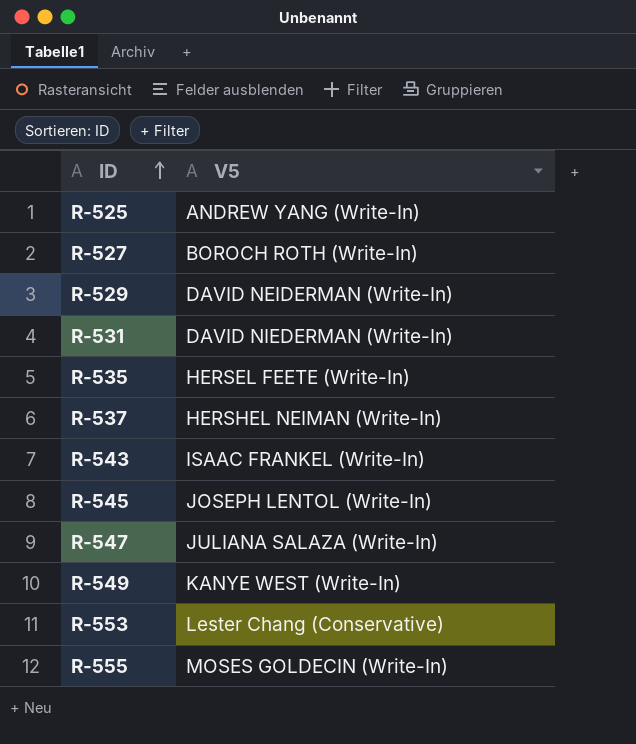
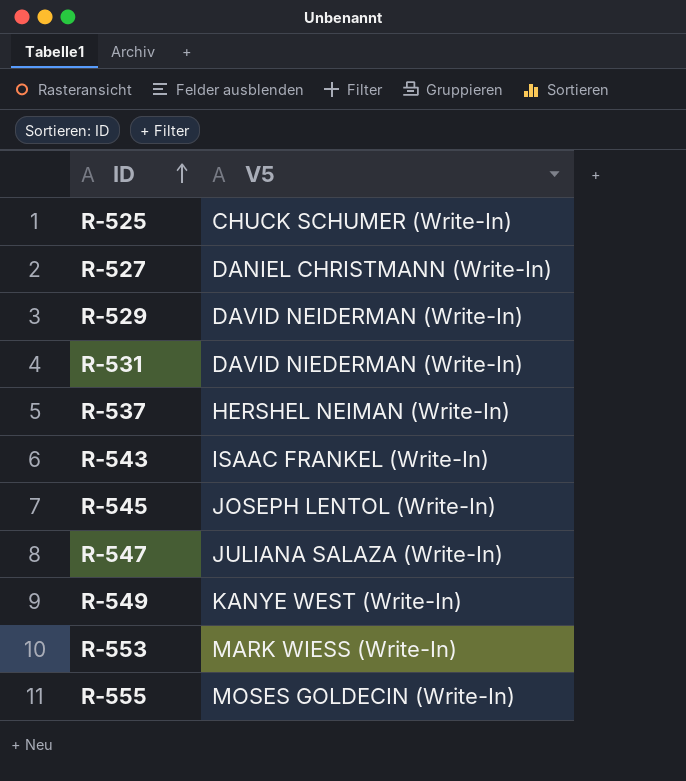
row R-535: HERSEL FEETE (Write-In) -> none
R-525 | V5: ANDREW YANG (Write-In) -> CHUCK SCHUMER (Write-In)
R-527 | V5: BOROCH ROTH (Write-In) -> DANIEL CHRISTMANN (Write-In)
R-553 | V5: Lester Chang (Conservative) -> MARK WIESS (Write-In)

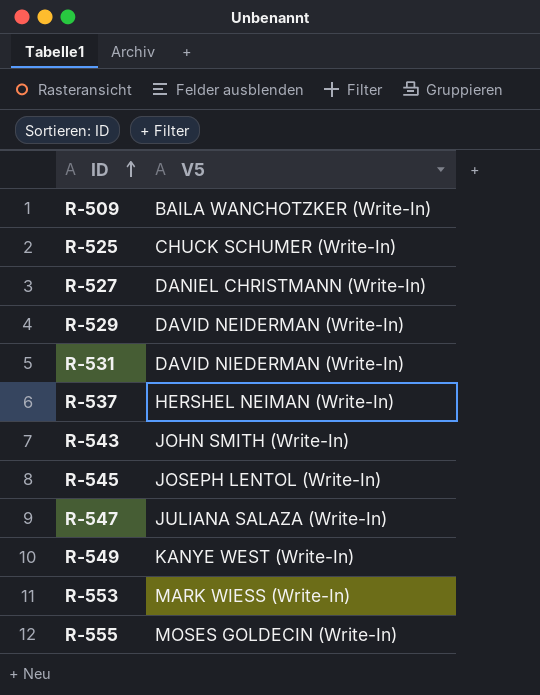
row R-509: none -> BAILA WANCHOTZKER (Write-In)
R-543 | V5: ISAAC FRANKEL (Write-In) -> JOHN SMITH (Write-In)

